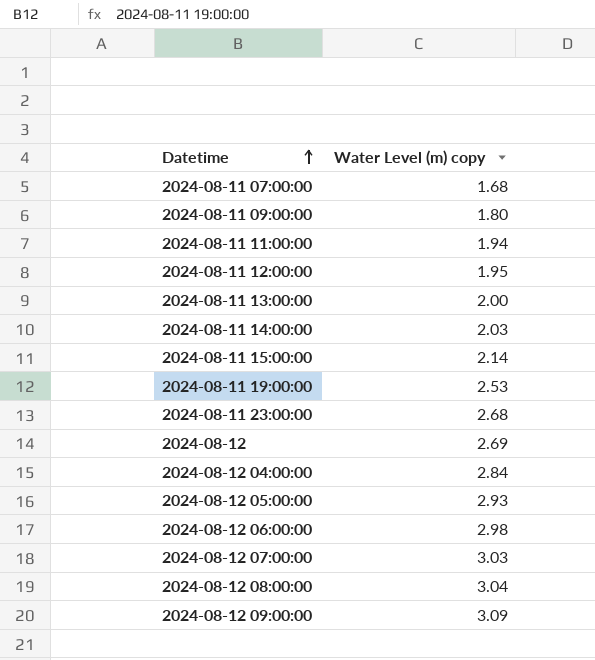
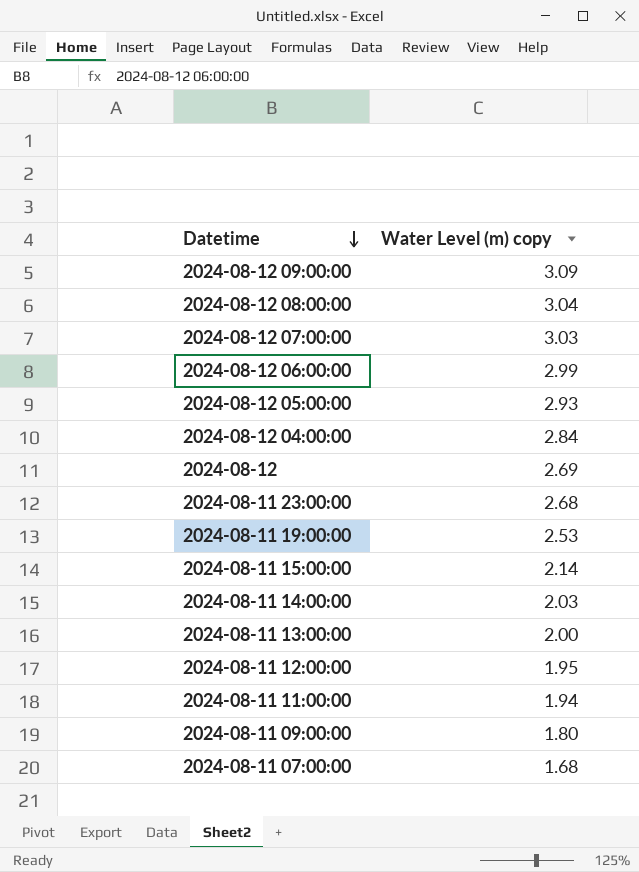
row order: Datetime ascending -> Datetime descending
2024-08-12 06:00:00 | Water Level (m) copy: 2.98 -> 2.99

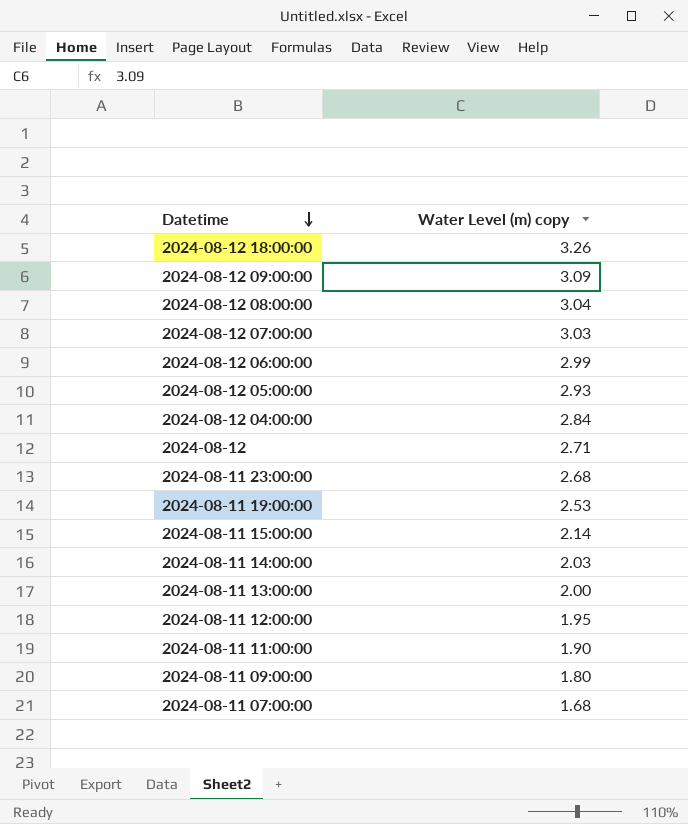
row 2024-08-12 18:00:00: none -> 3.26
2024-08-12 | Water Level (m) copy: 2.69 -> 2.71
2024-08-11 11:00:00 | Water Level (m) copy: 1.94 -> 1.90

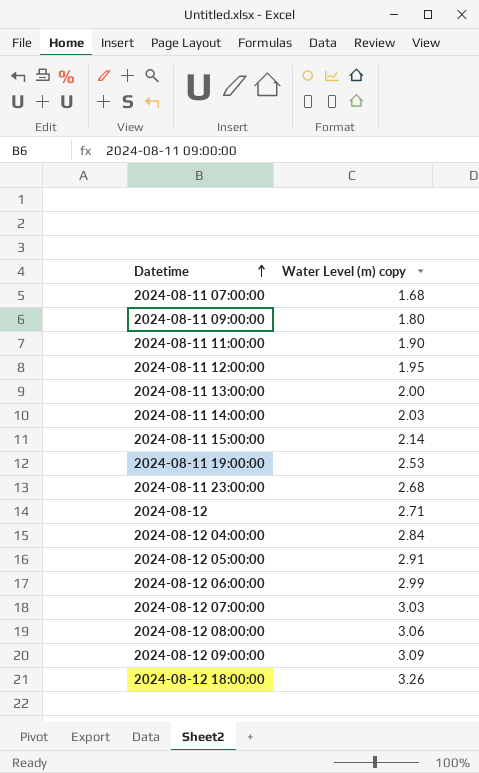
row order: Datetime descending -> Datetime ascending
2024-08-12 05:00:00 | Water Level (m) copy: 2.93 -> 2.91
2024-08-12 08:00:00 | Water Level (m) copy: 3.04 -> 3.06

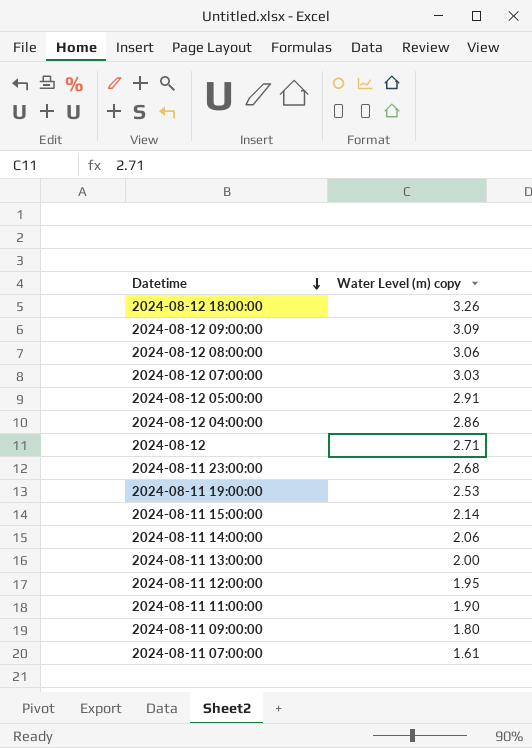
row order: Datetime ascending -> Datetime descending
row 2024-08-12 06:00:00: 2.99 -> none
2024-08-12 04:00:00 | Water Level (m) copy: 2.84 -> 2.86
2024-08-11 14:00:00 | Water Level (m) copy: 2.03 -> 2.06
2024-08-11 07:00:00 | Water Level (m) copy: 1.68 -> 1.61

